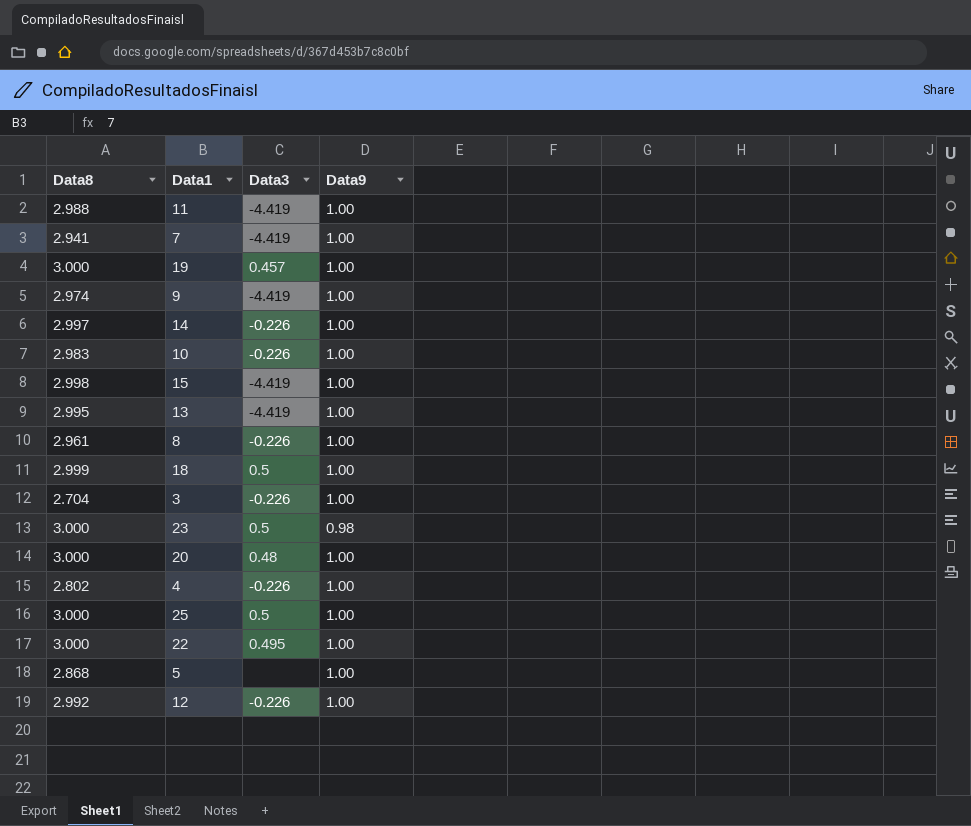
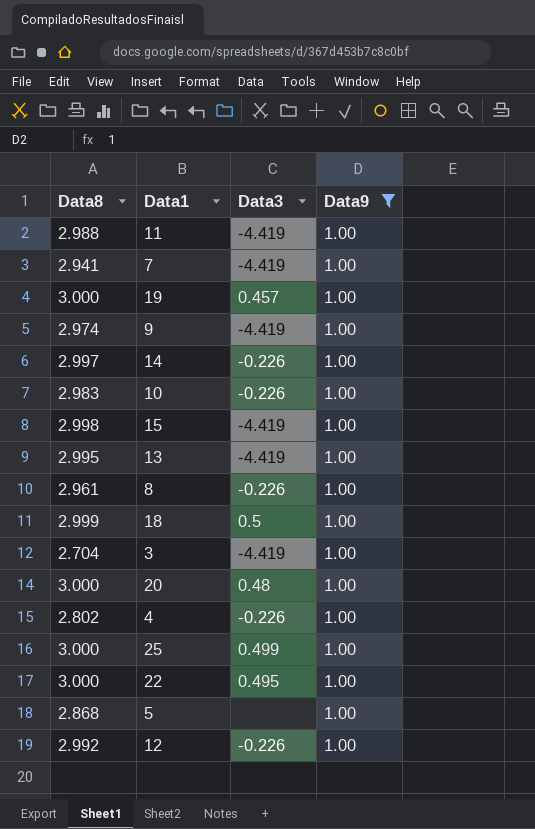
filter: none -> Data9 = 1.00
3 | Data3: -0.226 -> -4.419
25 | Data3: 0.5 -> 0.499

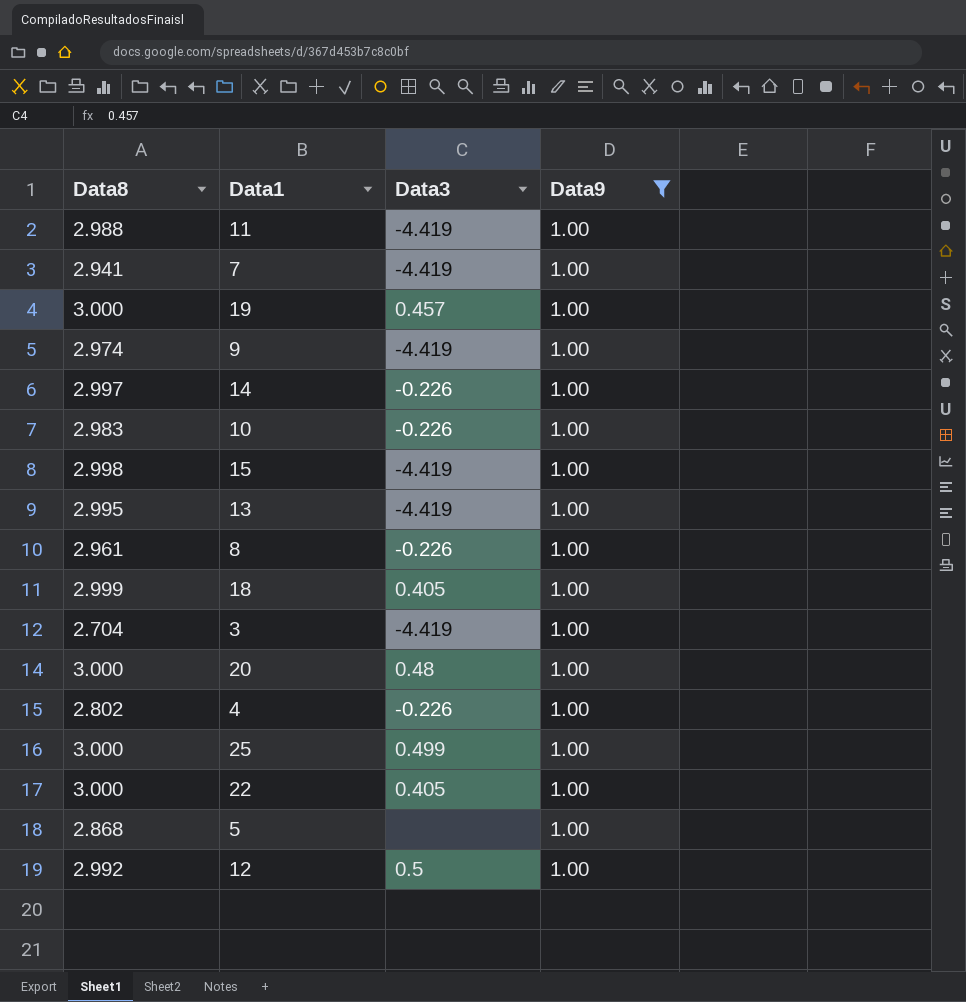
18 | Data3: 0.5 -> 0.405
22 | Data3: 0.495 -> 0.405
12 | Data3: -0.226 -> 0.5

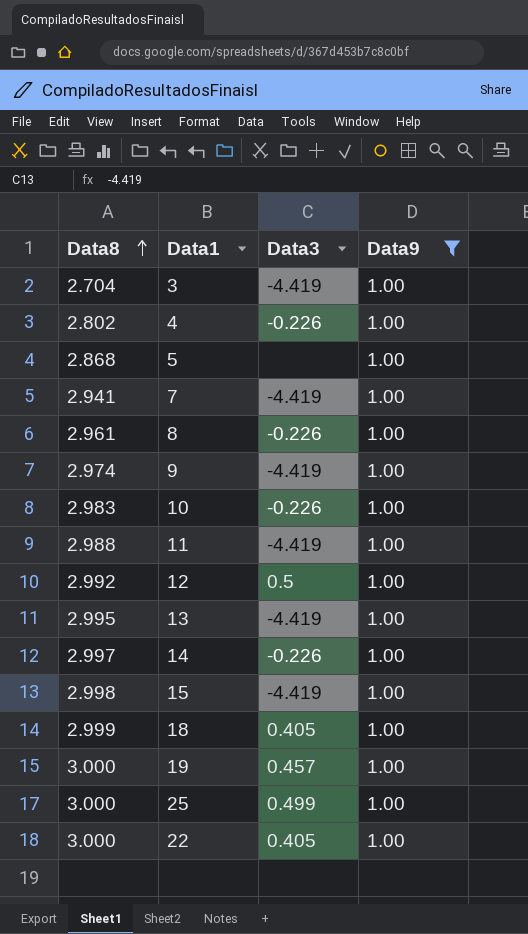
row order: none -> Data8 ascending
row 20: 3.000 | 0.48 | 1.00 -> none

